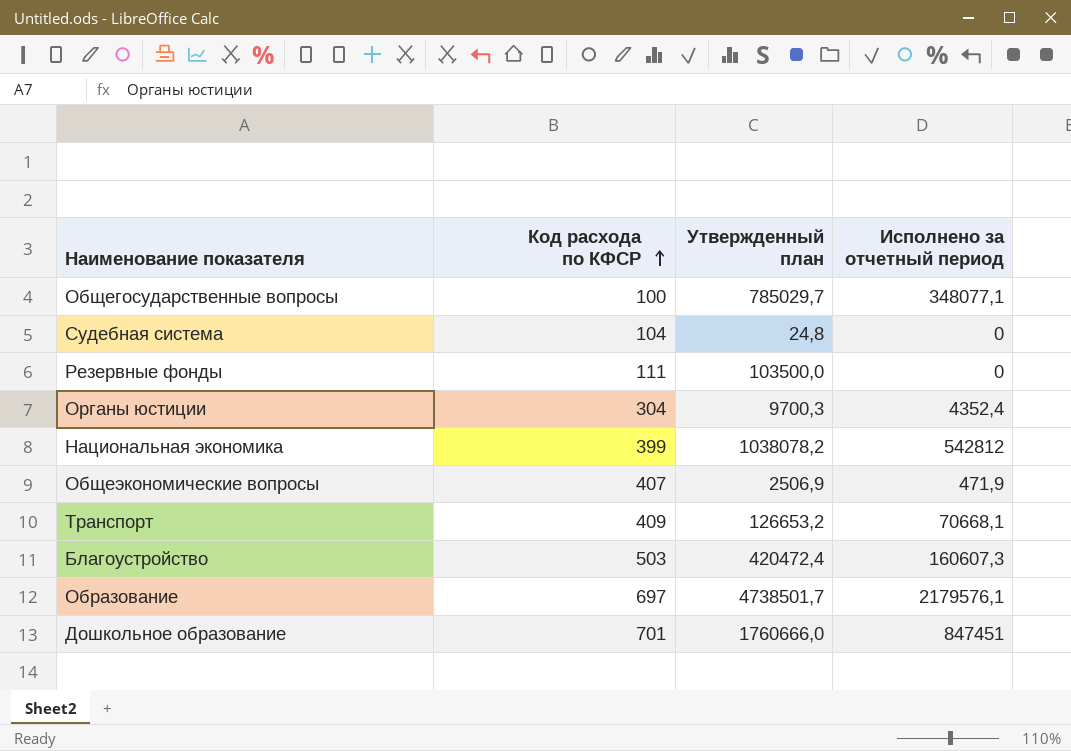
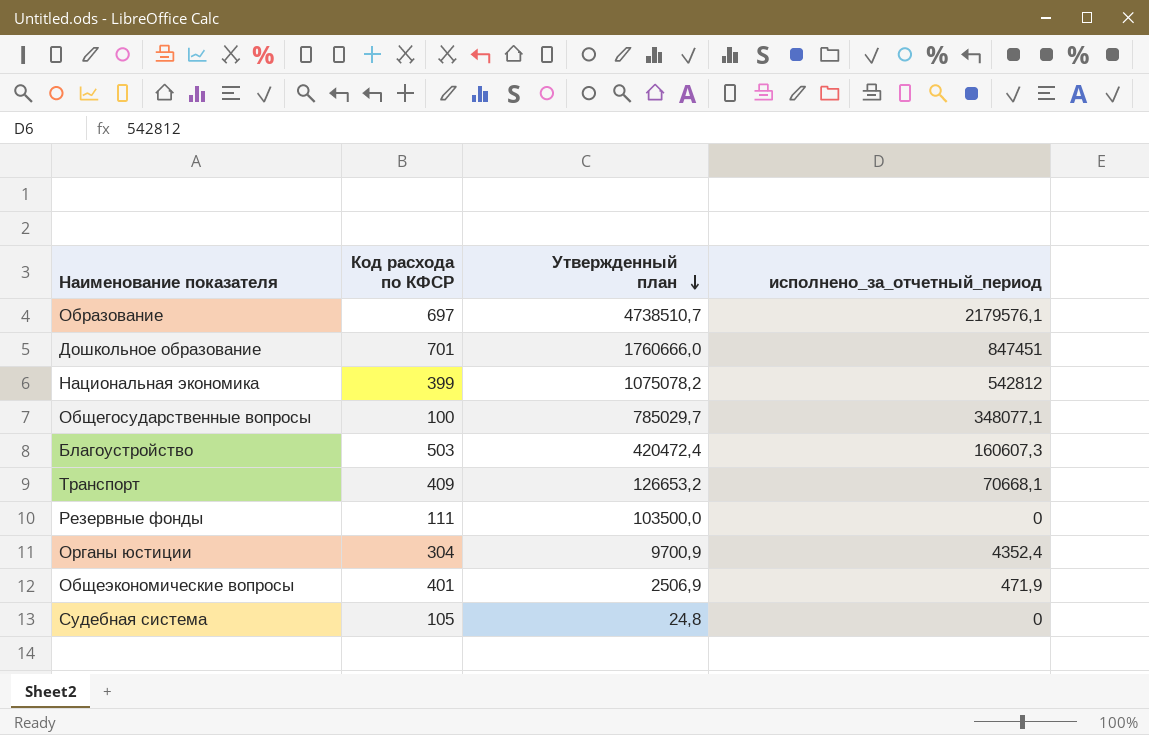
row order: Код расхода по КФСР ascending -> Утвержденный план descending
column name: Исполнено за отчетный период -> исполнено_за_отчетный_период
Образование | Утвержденный план: 4738501,7 -> 4738510,7
Национальная экономика | Утвержденный план: 1038078,2 -> 1075078,2
Органы юстиции | Утвержденный план: 9700,3 -> 9700,9
Общеэкономические вопросы | Код расхода по КФСР: 407 -> 401
Судебная система | Код расхода по КФСР: 104 -> 105

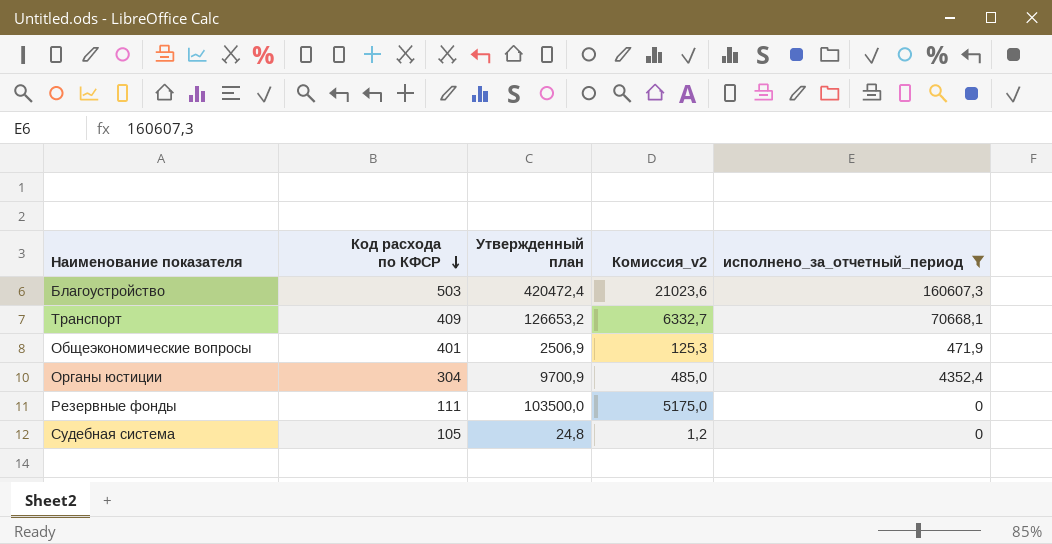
filter: none -> исполнено_за_отчетный_период <= 160607,3
row order: Утвержденный план descending -> Код расхода по КФСР descending
column Комиссия_v2 | formula: none -> [Утвержденный план] * 0,05

